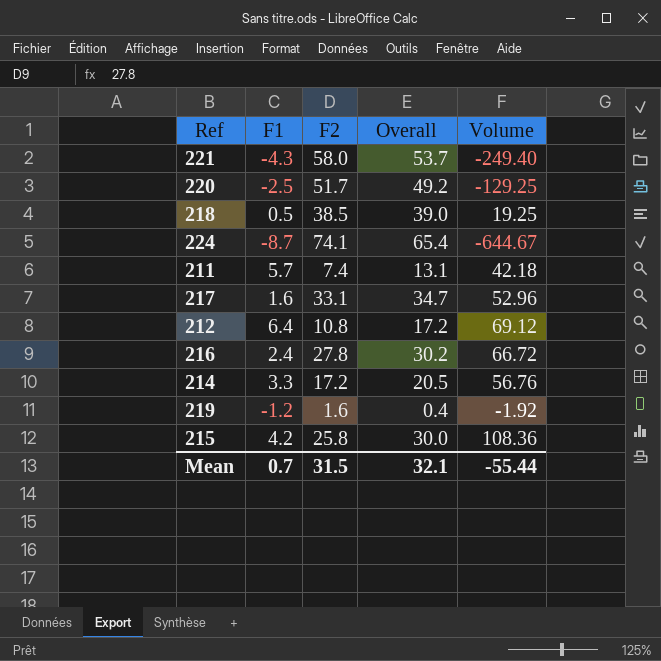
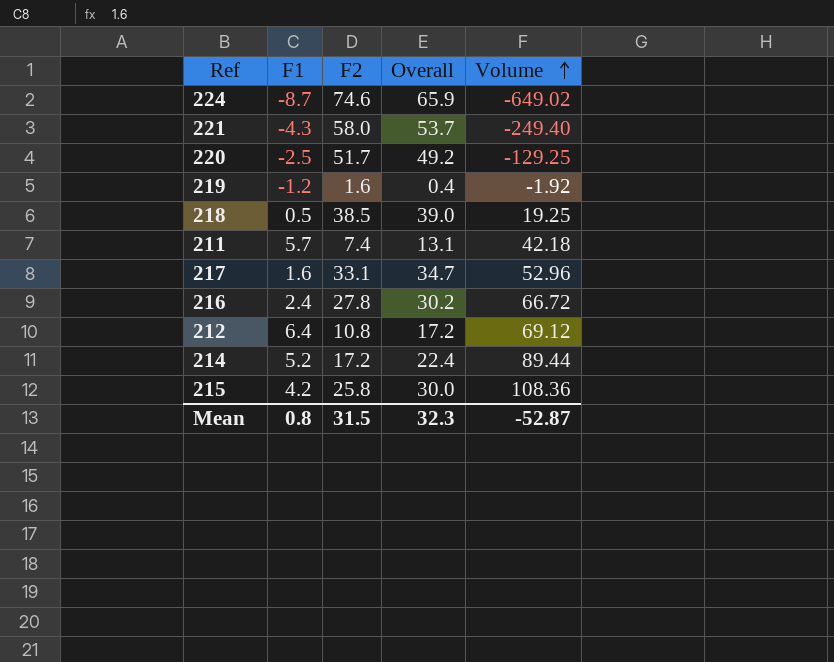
row order: none -> Volume ascending
224 | F2: 74.1 -> 74.6
224 | Overall: 65.4 -> 65.9
224 | Volume: -644.67 -> -649.02
214 | F1: 3.3 -> 5.2
214 | Overall: 20.5 -> 22.4
214 | Volume: 56.76 -> 89.44
Mean | F1: 0.7 -> 0.8
Mean | Overall: 32.1 -> 32.3
Mean | Volume: -55.44 -> -52.87

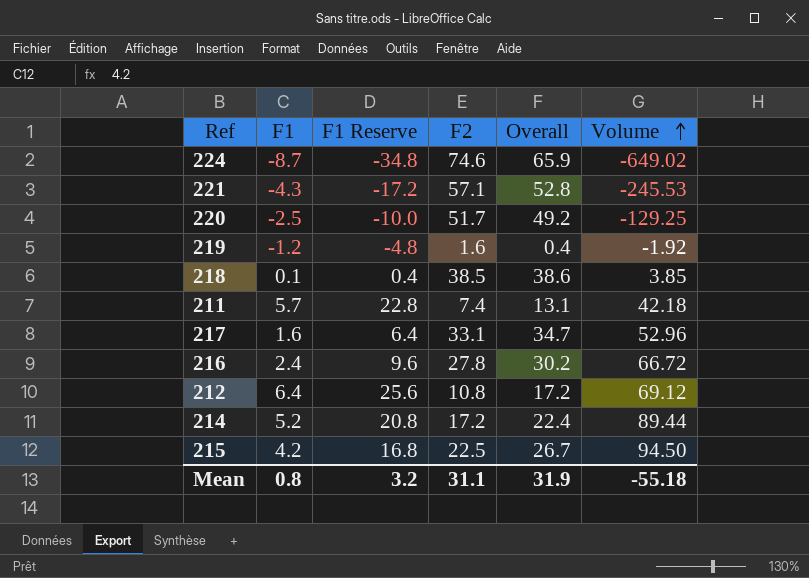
column F1 Reserve | formula: none -> [F1] * 4
221 | F2: 58.0 -> 57.1
221 | Overall: 53.7 -> 52.8
221 | Volume: -249.40 -> -245.53
218 | F1: 0.5 -> 0.1
218 | Overall: 39.0 -> 38.6
218 | Volume: 19.25 -> 3.85
215 | F2: 25.8 -> 22.5
215 | Overall: 30.0 -> 26.7
215 | Volume: 108.36 -> 94.50
Mean | F2: 31.5 -> 31.1
Mean | Overall: 32.3 -> 31.9
Mean | Volume: -52.87 -> -55.18

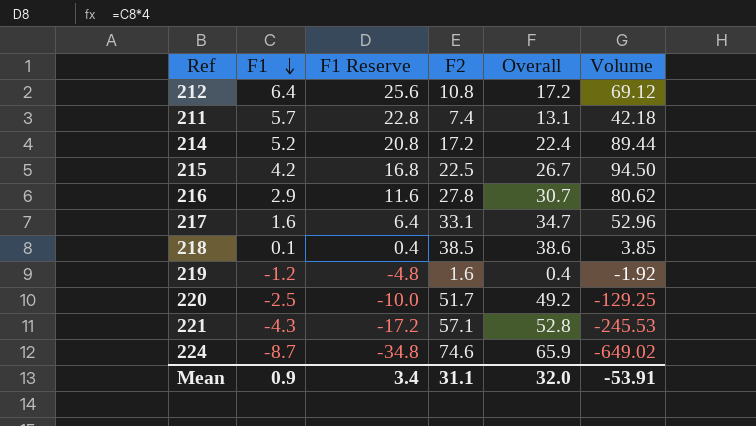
row order: Volume ascending -> F1 descending
216 | F1: 2.4 -> 2.9
216 | F1 Reserve: 9.6 -> 11.6
216 | Overall: 30.2 -> 30.7
216 | Volume: 66.72 -> 80.62
Mean | F1: 0.8 -> 0.9
Mean | F1 Reserve: 3.2 -> 3.4
Mean | Overall: 31.9 -> 32.0
Mean | Volume: -55.18 -> -53.91

